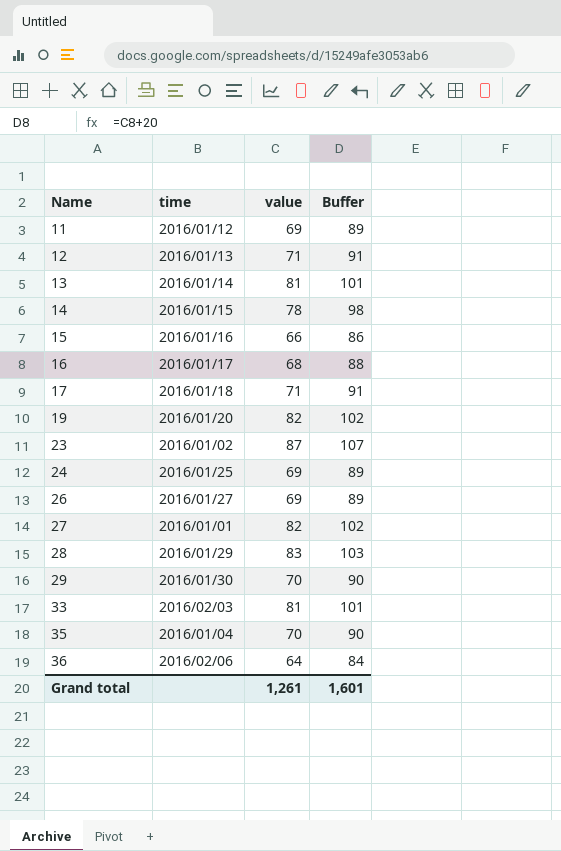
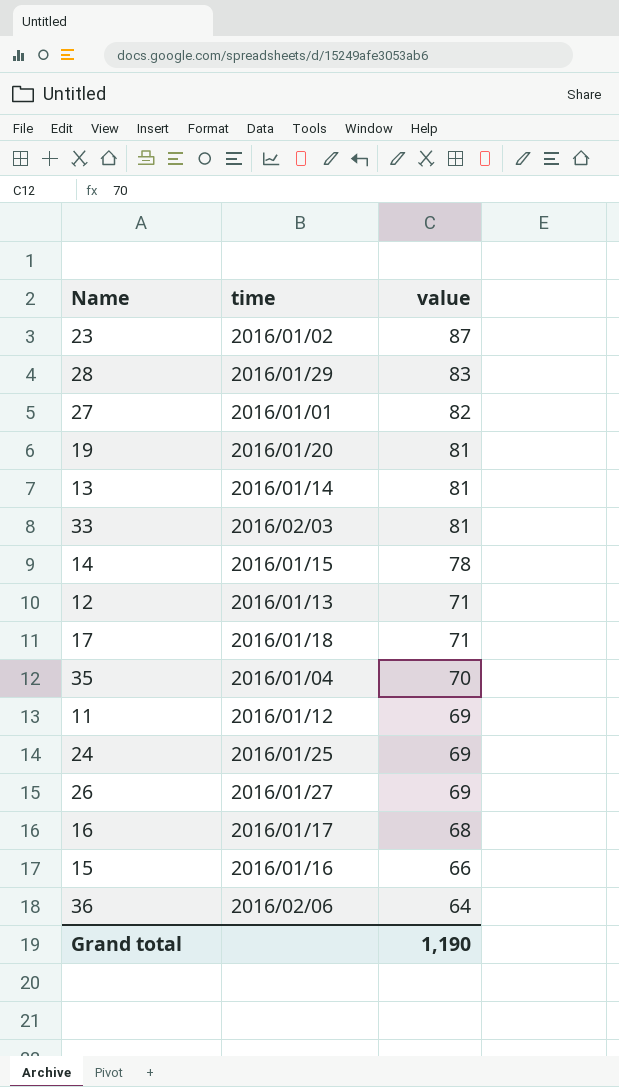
row order: Name ascending -> value descending
column Buffer | formula: [value] + 20 -> none
row 29: 2016/01/30 | 70 | 90 -> none
19 | value: 82 -> 81
Grand total | value: 1,261 -> 1,190

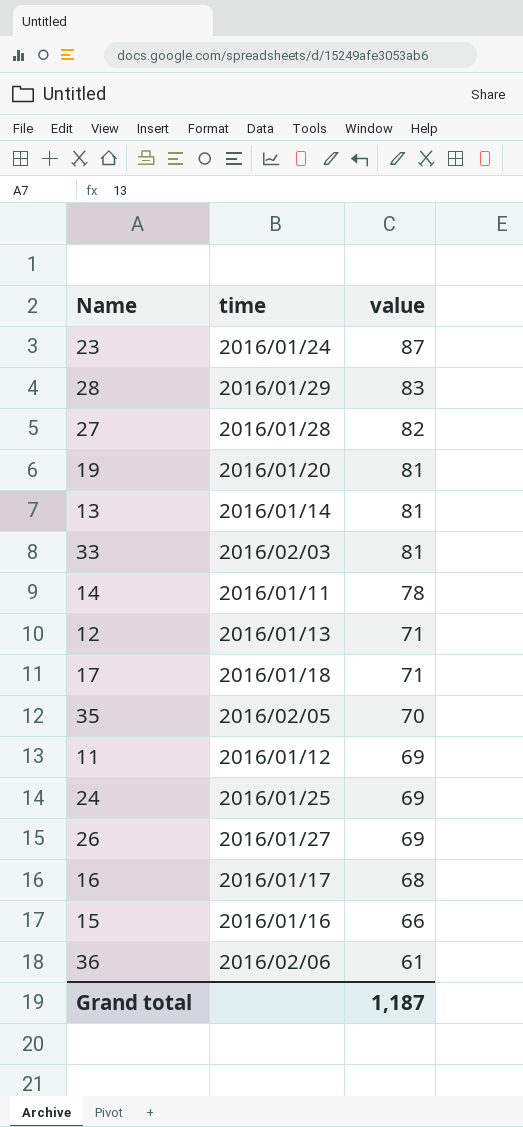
23 | time: 2016/01/02 -> 2016/01/24
27 | time: 2016/01/01 -> 2016/01/28
14 | time: 2016/01/15 -> 2016/01/11
35 | time: 2016/01/04 -> 2016/02/05
36 | value: 64 -> 61
Grand total | value: 1,190 -> 1,187

